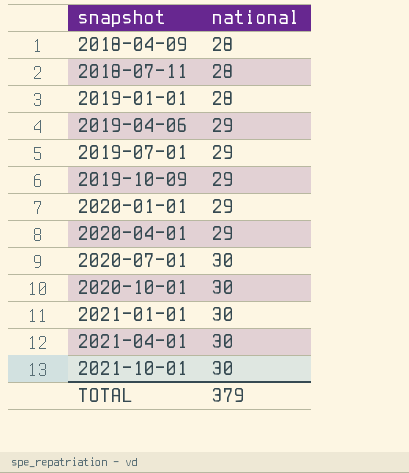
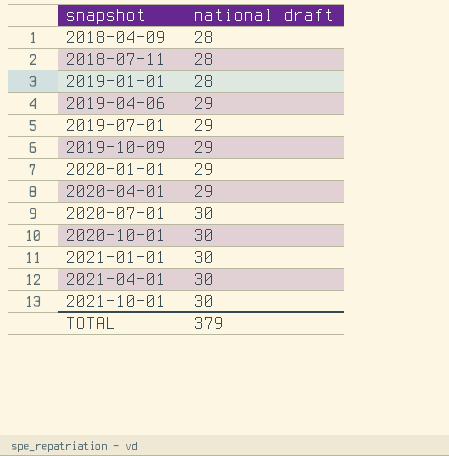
column name: national -> national draft

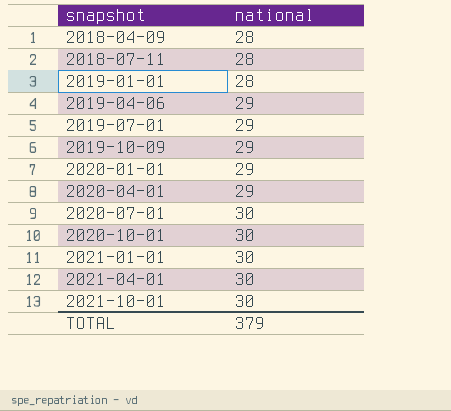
column name: national draft -> national

